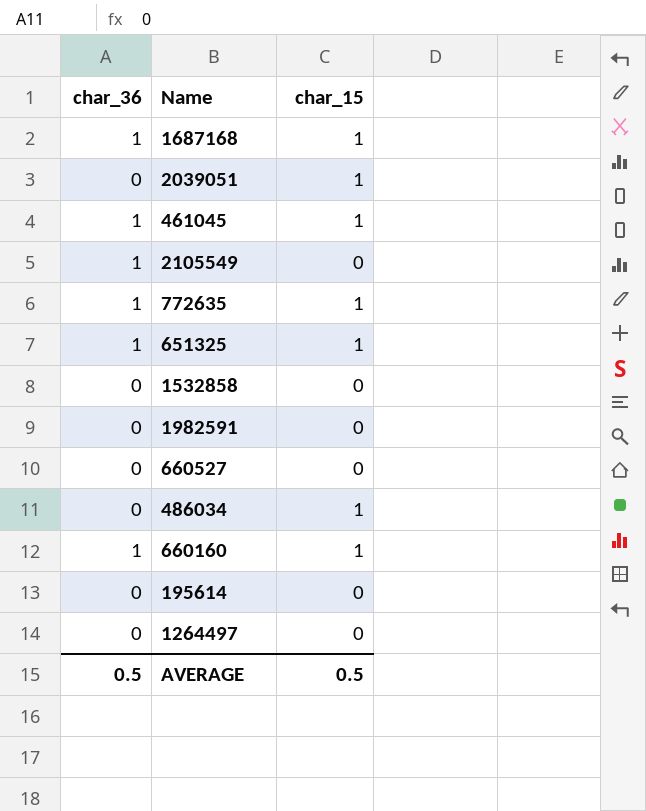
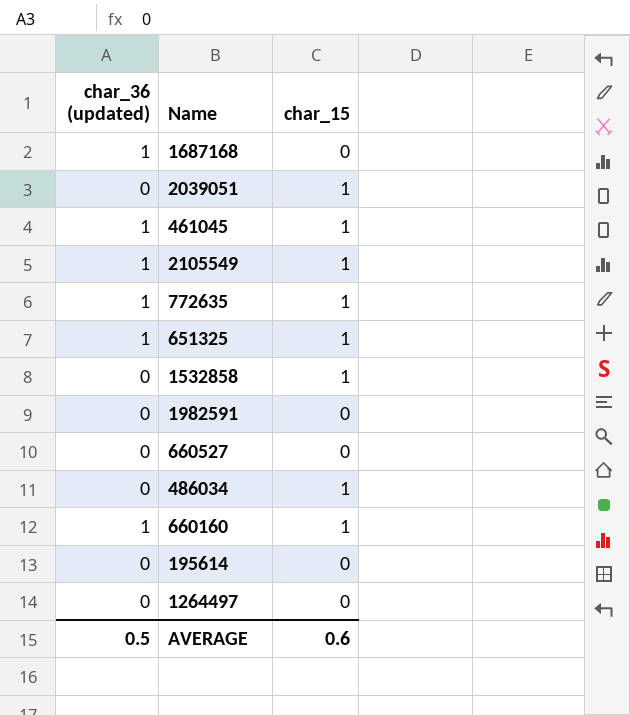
column name: char_36 -> char_36 (updated)
1687168 | char_15: 1 -> 0
2105549 | char_15: 0 -> 1
1532858 | char_15: 0 -> 1
AVERAGE | char_15: 0.5 -> 0.6

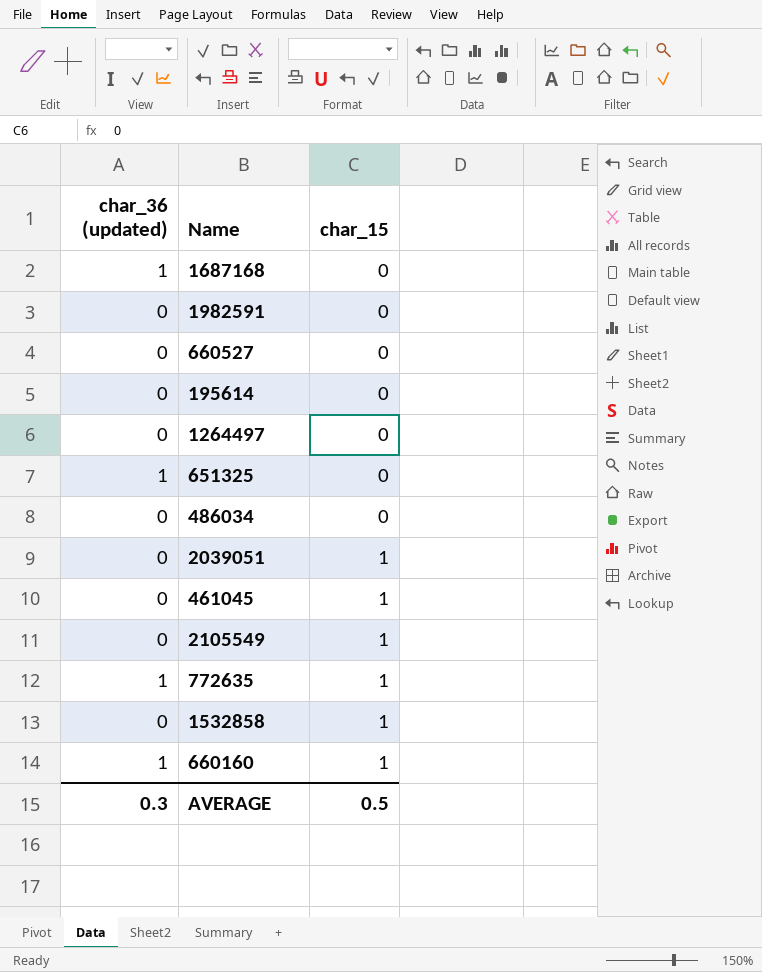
row order: none -> char_15 ascending
651325 | char_15: 1 -> 0
486034 | char_15: 1 -> 0
461045 | char_36 (updated): 1 -> 0
2105549 | char_36 (updated): 1 -> 0
AVERAGE | char_36 (updated): 0.5 -> 0.3
AVERAGE | char_15: 0.6 -> 0.5

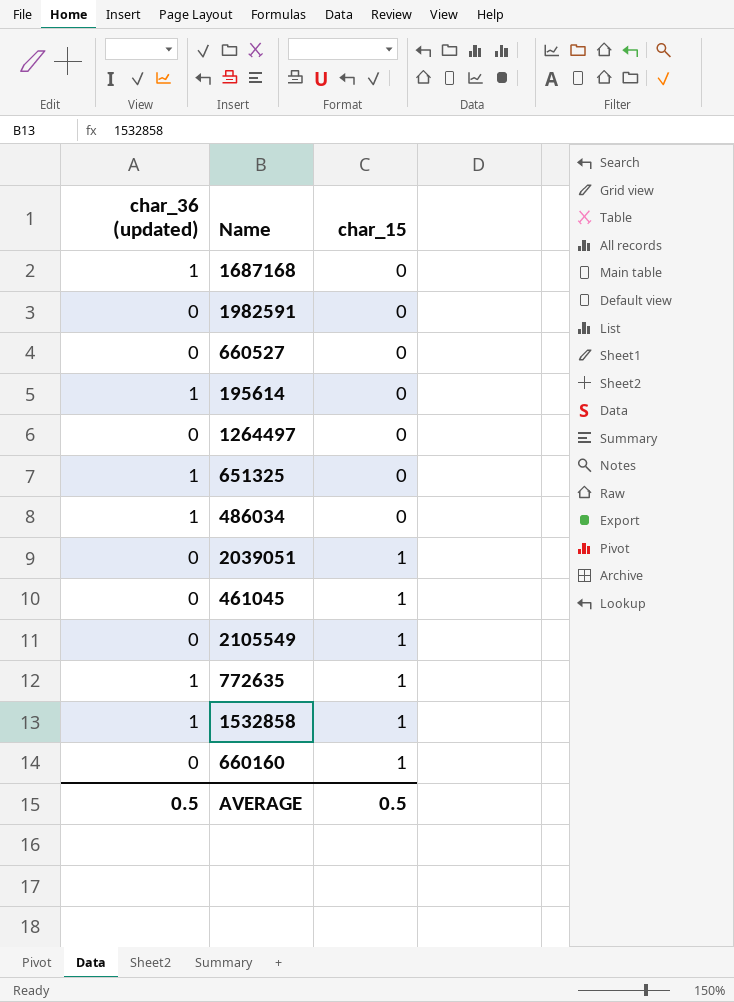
195614 | char_36 (updated): 0 -> 1
486034 | char_36 (updated): 0 -> 1
1532858 | char_36 (updated): 0 -> 1
660160 | char_36 (updated): 1 -> 0
AVERAGE | char_36 (updated): 0.3 -> 0.5

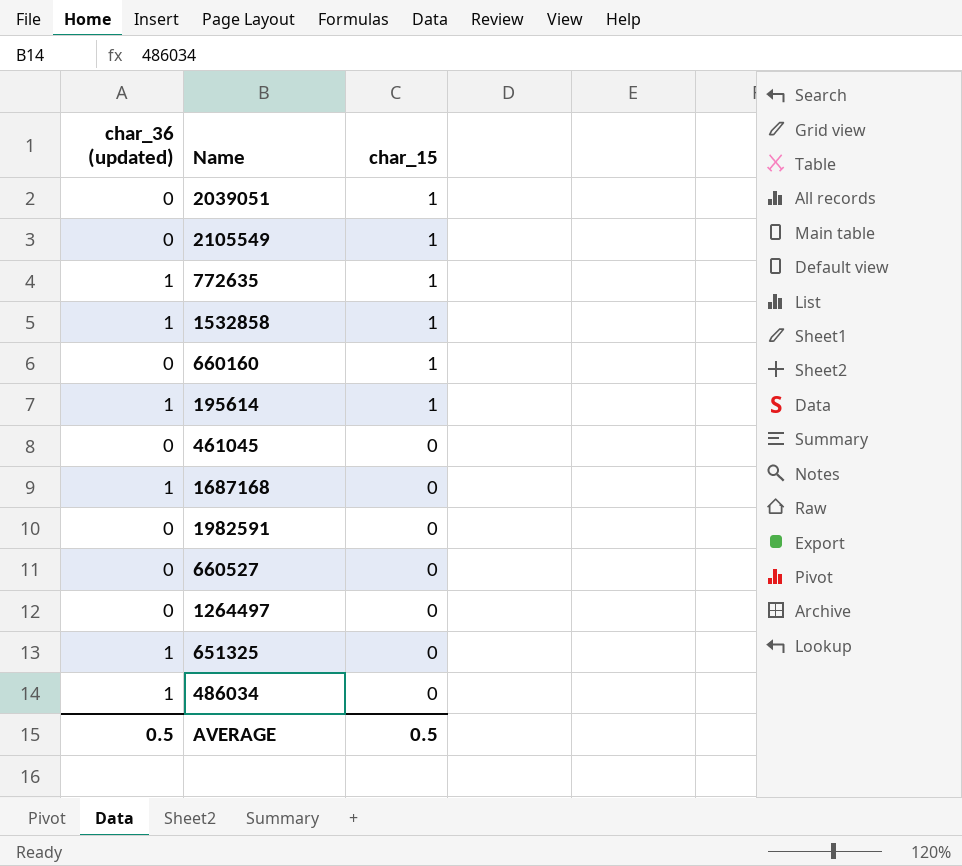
row order: char_15 ascending -> char_15 descending
195614 | char_15: 0 -> 1
461045 | char_15: 1 -> 0

